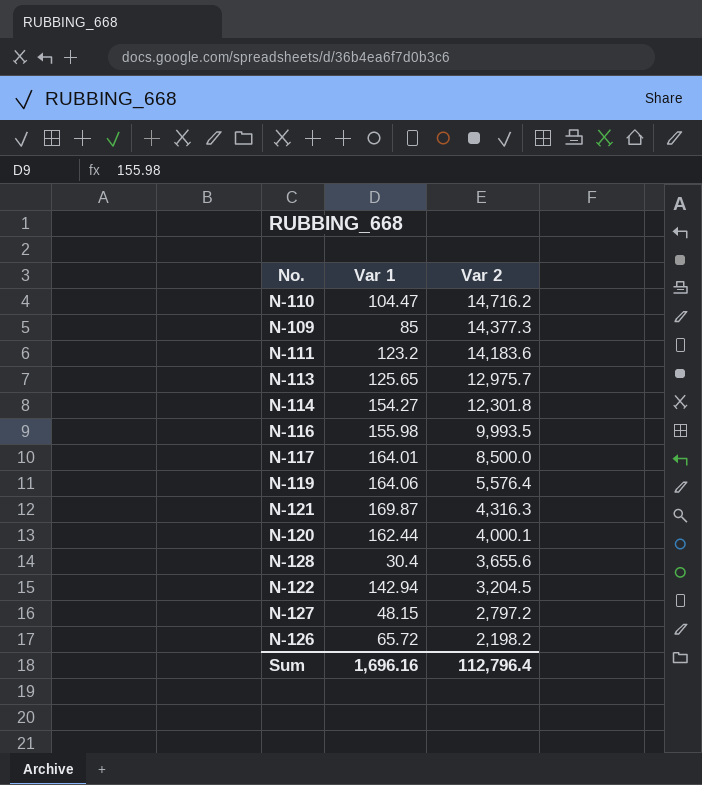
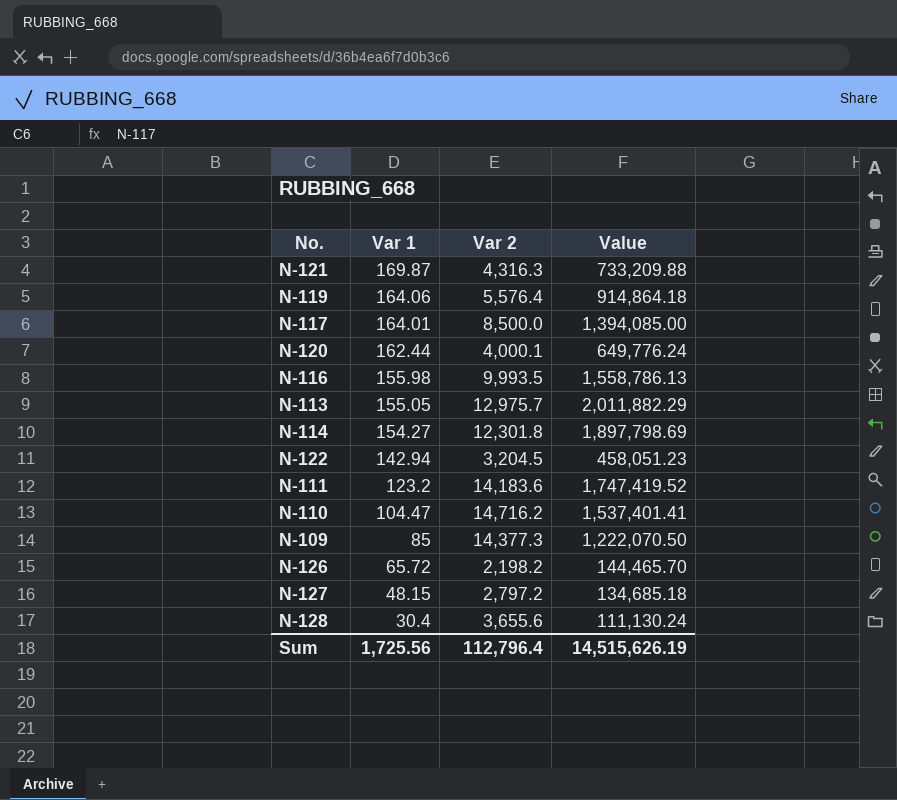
row order: Var 2 descending -> Var 1 descending
column Value | formula: none -> [Var 1] * [Var 2]
N-113 | Var 1: 125.65 -> 155.05
Sum | Var 1: 1,696.16 -> 1,725.56

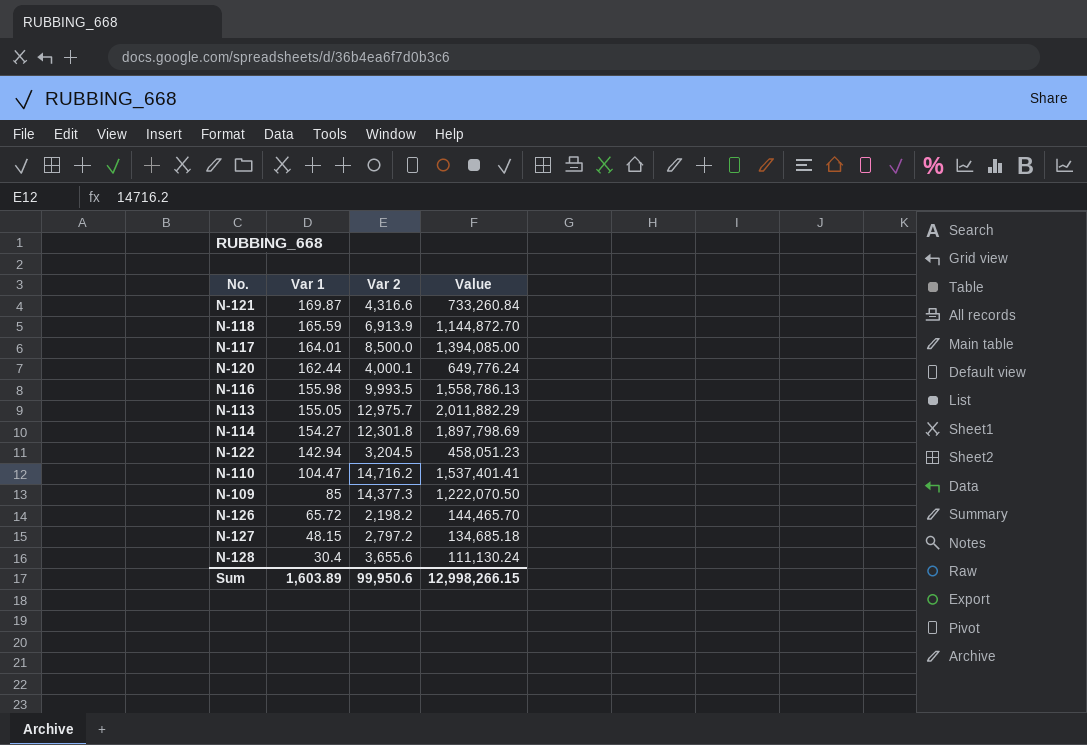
row N-119: 164.06 | 5,576.4 | 914,864.18 -> none
row N-111: 123.2 | 14,183.6 | 1,747,419.52 -> none
N-121 | Var 2: 4,316.3 -> 4,316.6
N-121 | Value: 733,209.88 -> 733,260.84
row N-118: none -> 165.59 | 6,913.9 | 1,144,872.70
Sum | Var 1: 1,725.56 -> 1,603.89
Sum | Var 2: 112,796.4 -> 99,950.6
Sum | Value: 14,515,626.19 -> 12,998,266.15

